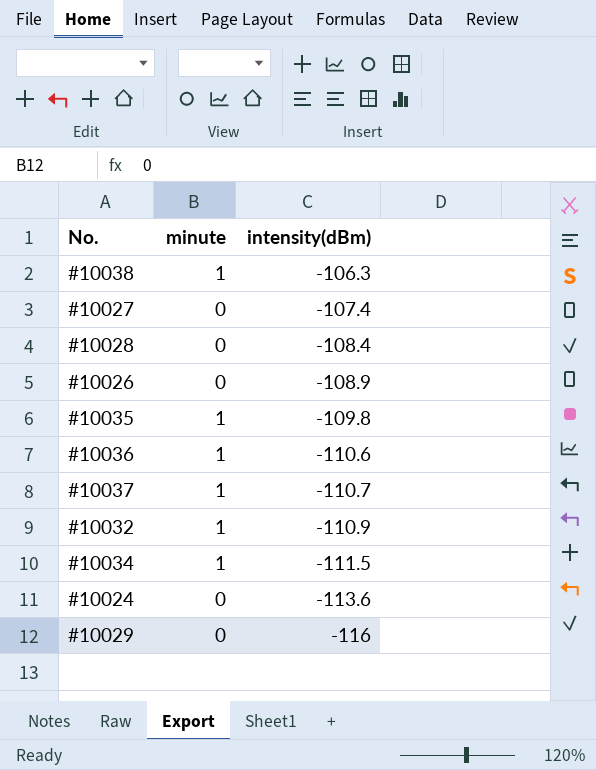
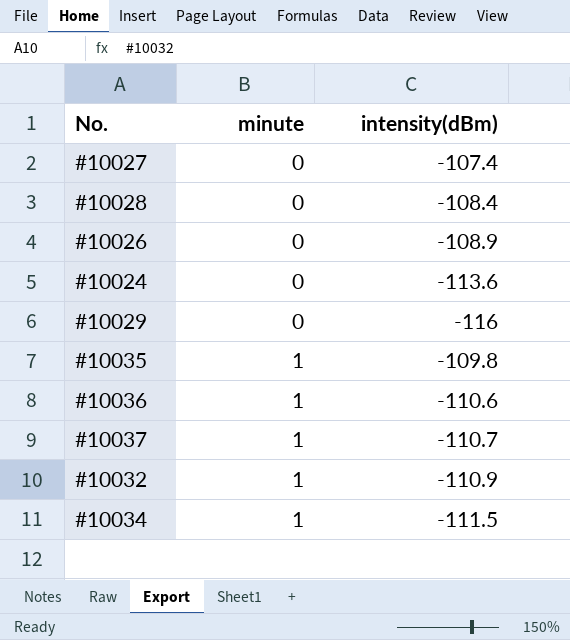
row order: intensity(dBm) descending -> minute ascending
row #10038: 1 | -106.3 -> none

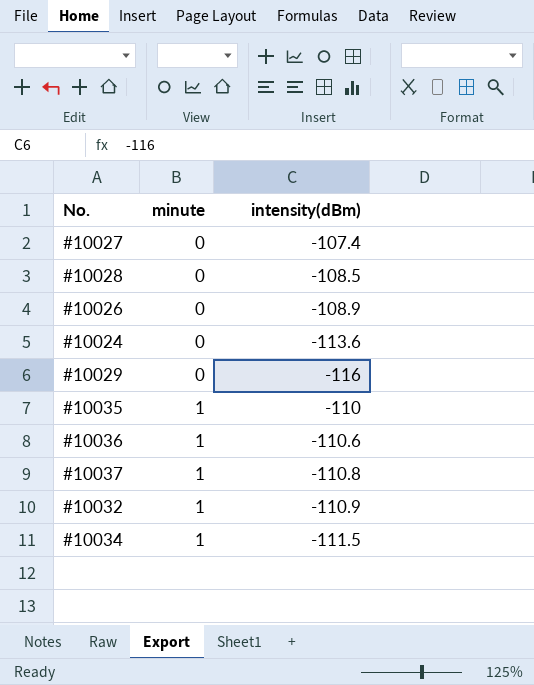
#10028 | intensity(dBm): -108.4 -> -108.5
#10035 | intensity(dBm): -109.8 -> -110
#10037 | intensity(dBm): -110.7 -> -110.8

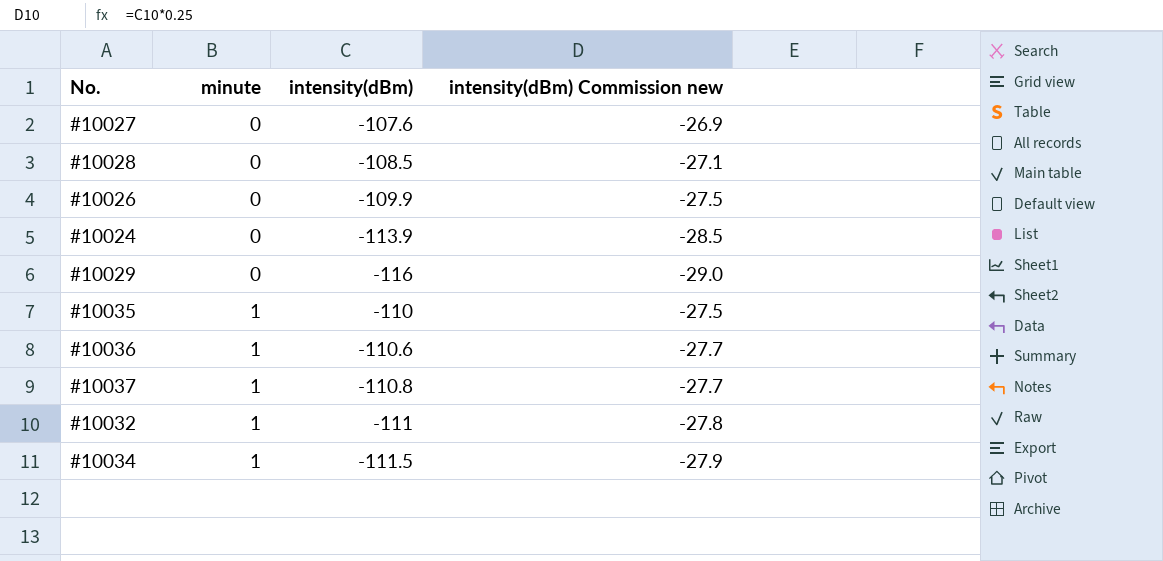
column intensity(dBm) Commission new | formula: none -> [intensity(dBm)] * 0.25
#10027 | intensity(dBm): -107.4 -> -107.6
#10026 | intensity(dBm): -108.9 -> -109.9
#10024 | intensity(dBm): -113.6 -> -113.9
#10032 | intensity(dBm): -110.9 -> -111

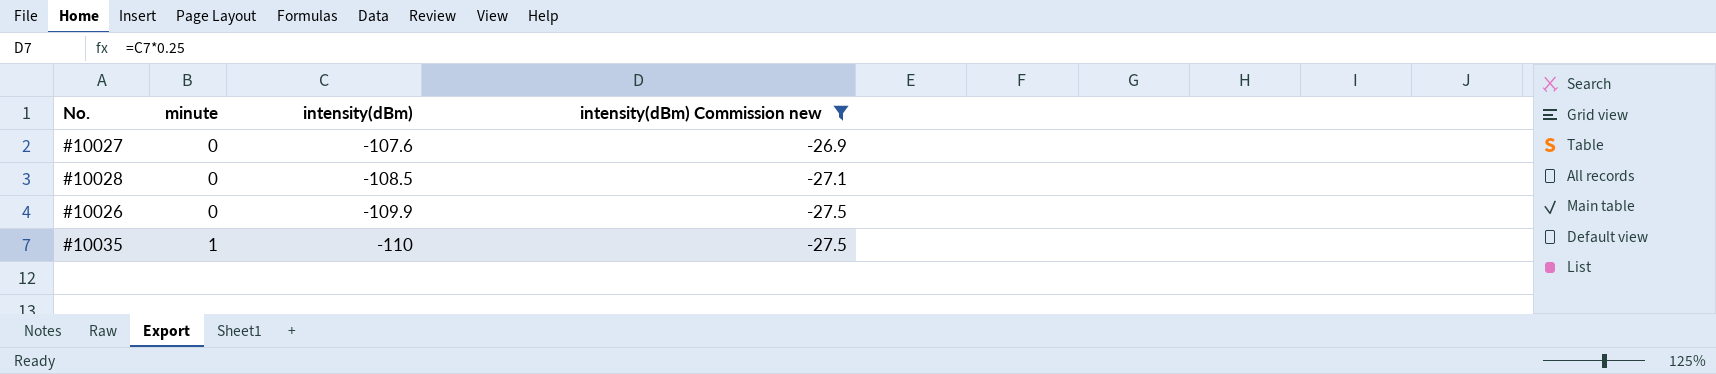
filter: none -> intensity(dBm) Commission new >= -27.5

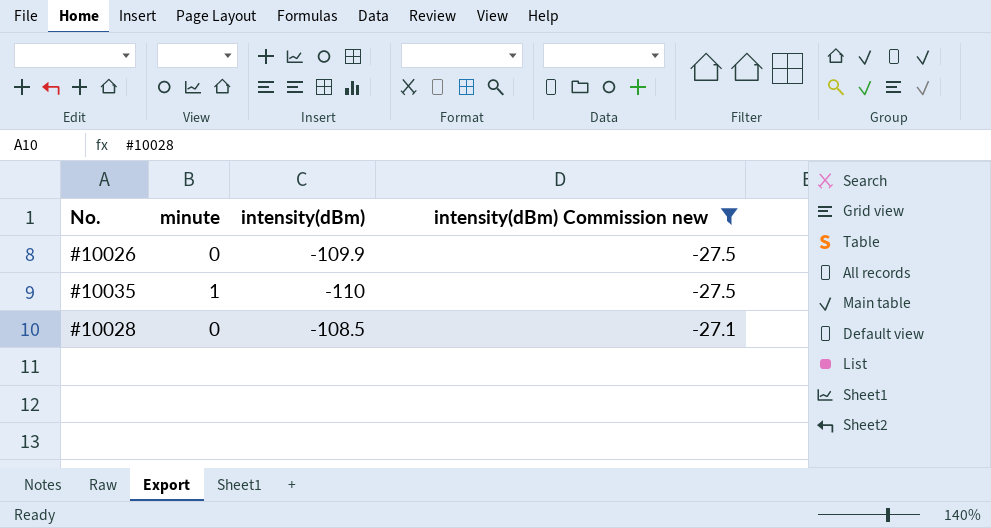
row order: minute ascending -> intensity(dBm) Commission new ascending
row #10027: 0 | -107.6 | -26.9 -> none

